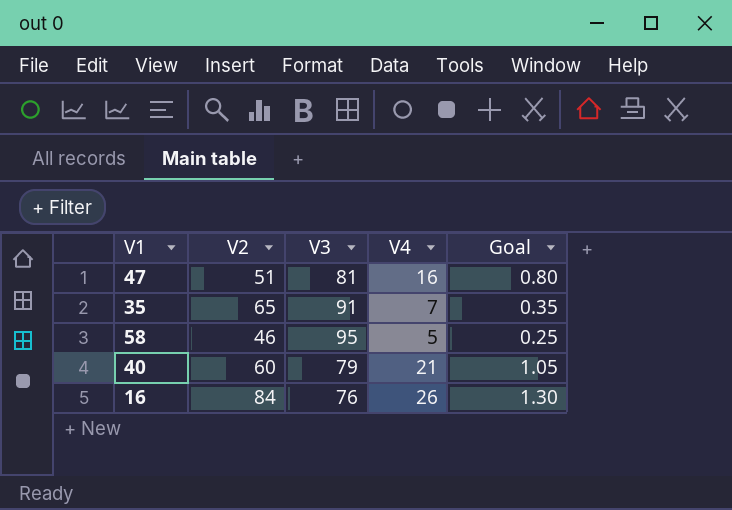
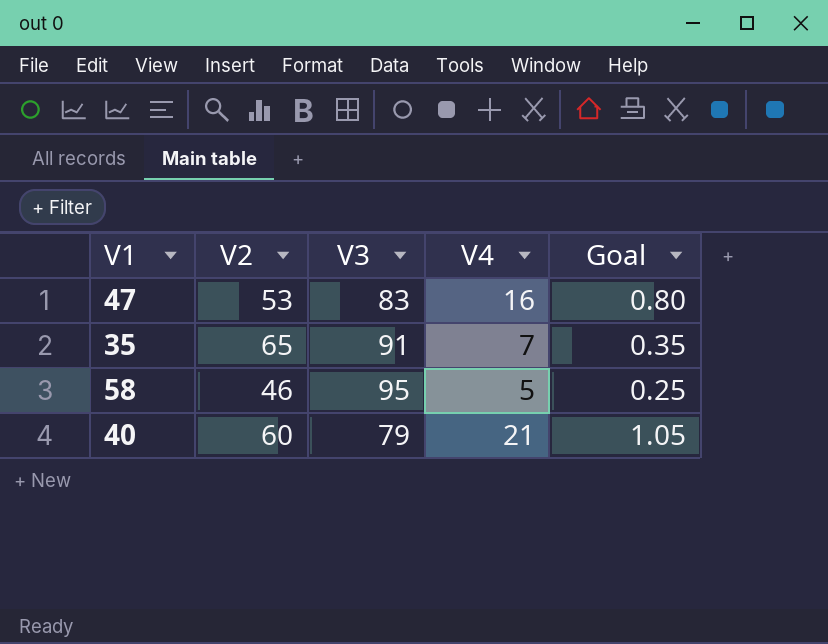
row 16: 84 | 76 | 26 | 1.30 -> none
47 | V2: 51 -> 53
47 | V3: 81 -> 83

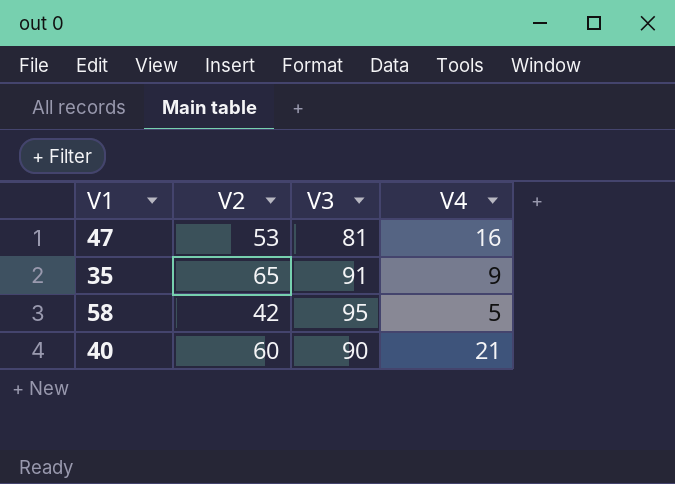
column Goal | formula: [V4] * 0.05 -> none
47 | V3: 83 -> 81
35 | V4: 7 -> 9
58 | V2: 46 -> 42
40 | V3: 79 -> 90

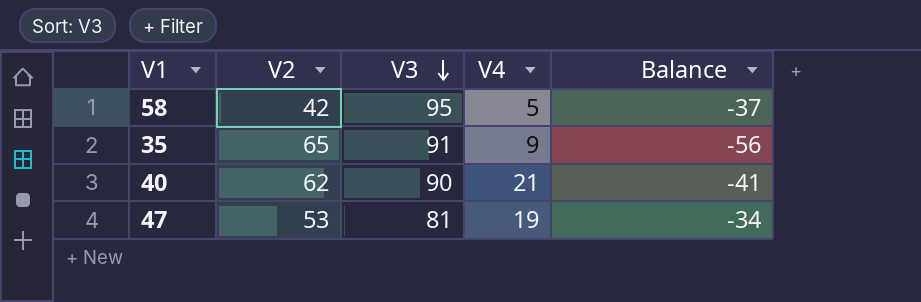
row order: none -> V3 descending
column Balance | formula: none -> [V4] - [V2]
40 | V2: 60 -> 62
47 | V4: 16 -> 19

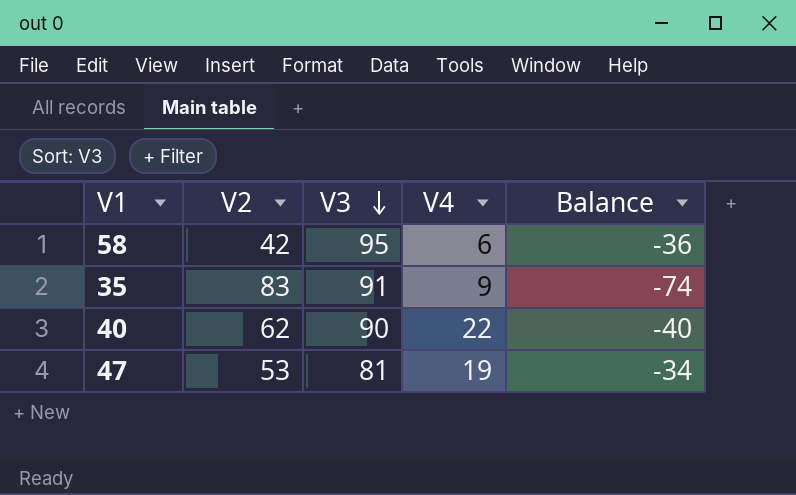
58 | V4: 5 -> 6
58 | Balance: -37 -> -36
35 | V2: 65 -> 83
35 | Balance: -56 -> -74
40 | V4: 21 -> 22
40 | Balance: -41 -> -40

